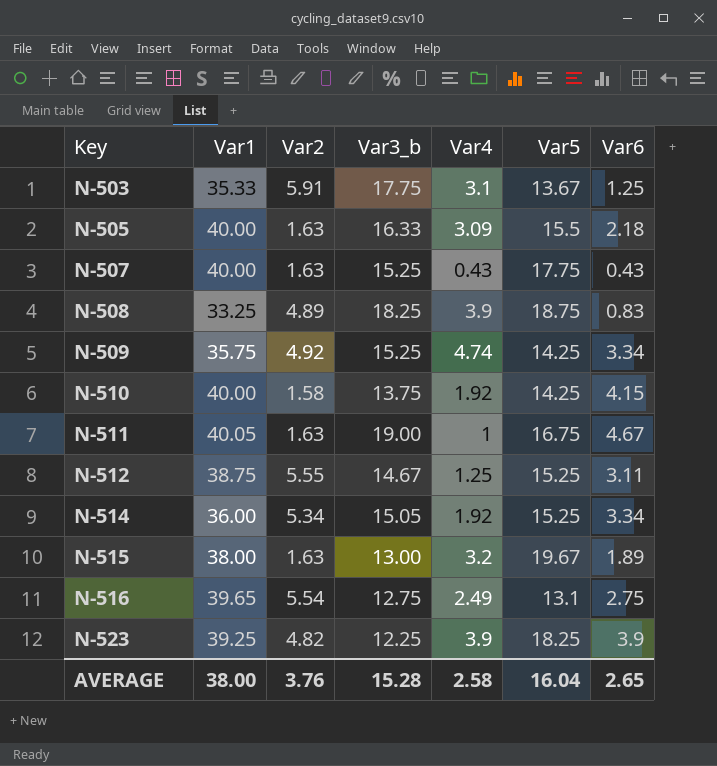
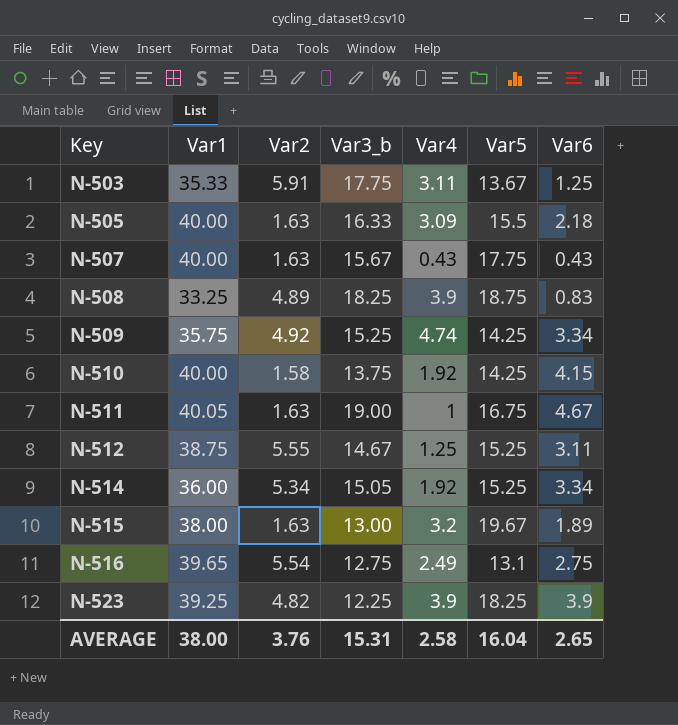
N-503 | Var4: 3.1 -> 3.11
N-507 | Var3_b: 15.25 -> 15.67
AVERAGE | Var3_b: 15.28 -> 15.31

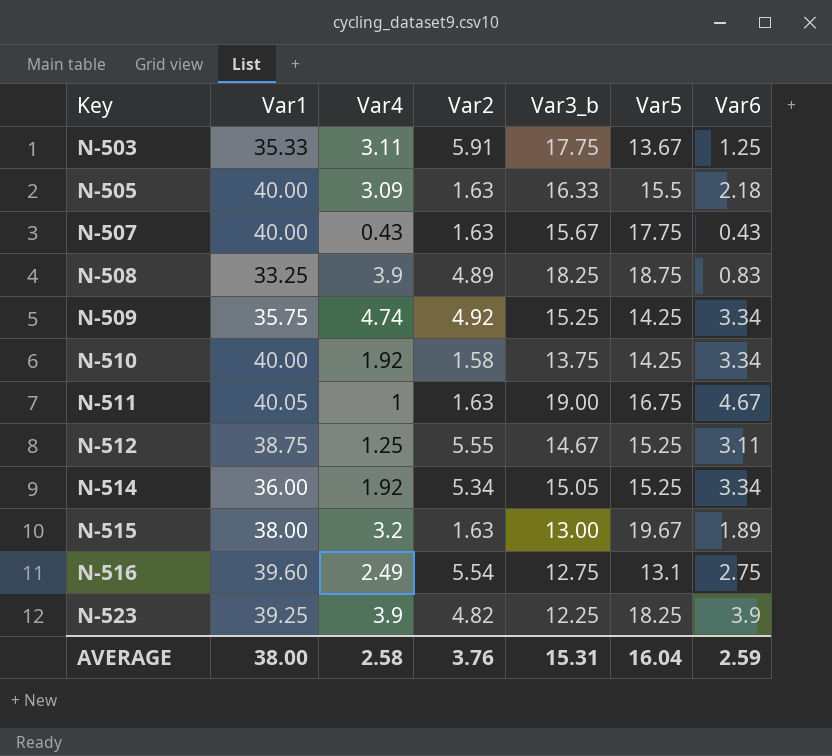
column Var4 | position: 5 -> 3
N-510 | Var6: 4.15 -> 3.34
N-516 | Var1: 39.65 -> 39.60
AVERAGE | Var6: 2.65 -> 2.59

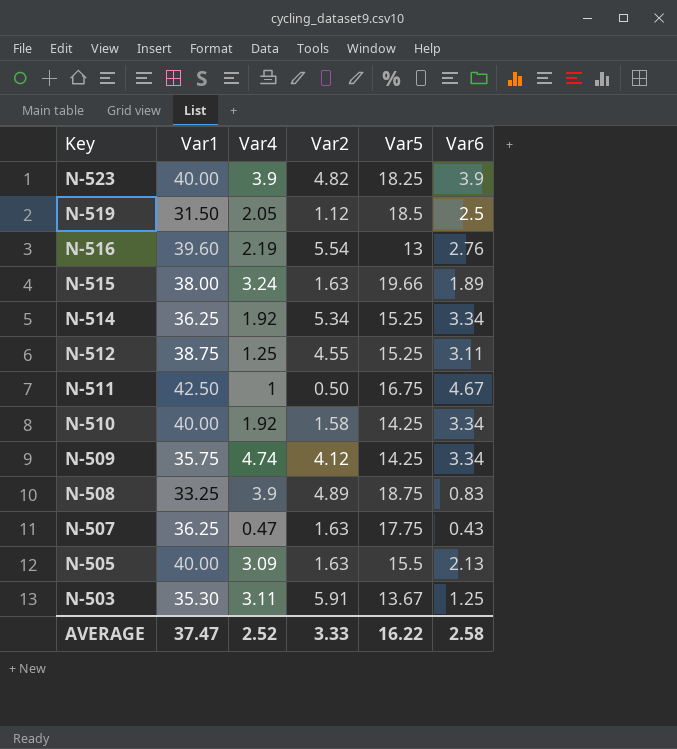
row order: Key ascending -> Key descending
column Var3_b | position: 5 -> none
N-523 | Var1: 39.25 -> 40.00
row N-519: none -> 31.50 | 2.05 | 1.12 | 18.5 | 2.5
N-516 | Var4: 2.49 -> 2.19
N-516 | Var5: 13.1 -> 13
N-516 | Var6: 2.75 -> 2.76
N-515 | Var4: 3.2 -> 3.24
N-515 | Var5: 19.67 -> 19.66
N-514 | Var1: 36.00 -> 36.25
N-512 | Var2: 5.55 -> 4.55
N-511 | Var1: 40.05 -> 42.50
N-511 | Var2: 1.63 -> 0.50
N-509 | Var2: 4.92 -> 4.12
N-507 | Var1: 40.00 -> 36.25
N-507 | Var4: 0.43 -> 0.47
N-505 | Var6: 2.18 -> 2.13
N-503 | Var1: 35.33 -> 35.30
AVERAGE | Var1: 38.00 -> 37.47
AVERAGE | Var4: 2.58 -> 2.52
AVERAGE | Var2: 3.76 -> 3.33
AVERAGE | Var5: 16.04 -> 16.22
AVERAGE | Var6: 2.59 -> 2.58

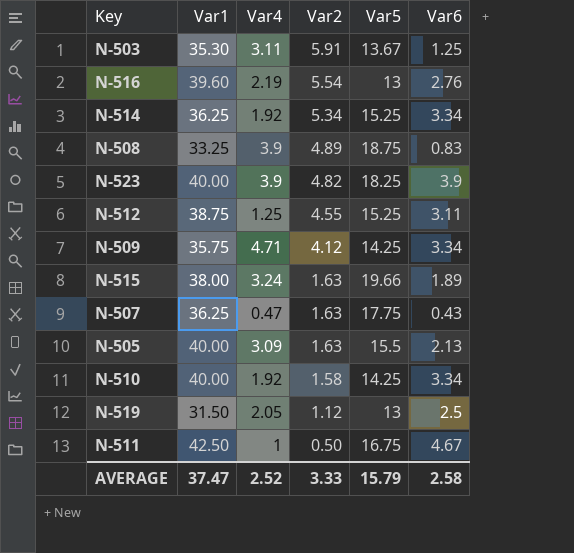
row order: Key descending -> Var2 descending
N-509 | Var4: 4.74 -> 4.71
N-519 | Var5: 18.5 -> 13
AVERAGE | Var5: 16.22 -> 15.79

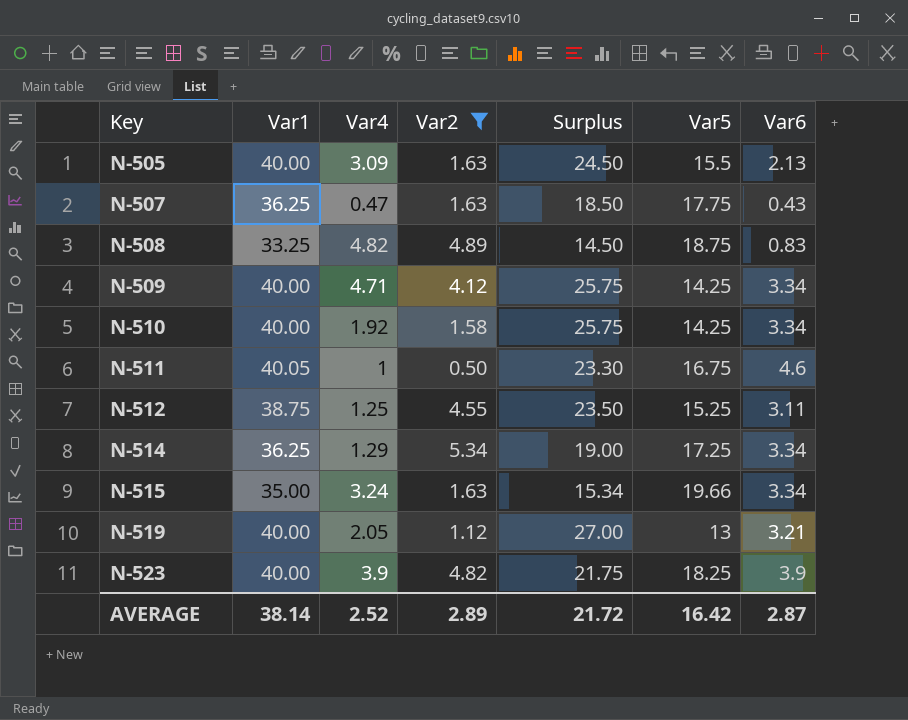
filter: none -> Var2 <= 5.34
row order: Var2 descending -> Key ascending
column Surplus | formula: none -> [Var1] - [Var5]
N-508 | Var4: 3.9 -> 4.82
N-509 | Var1: 35.75 -> 40.00
N-511 | Var1: 42.50 -> 40.05
N-511 | Var6: 4.67 -> 4.6
N-514 | Var4: 1.92 -> 1.29
N-514 | Var5: 15.25 -> 17.25
N-515 | Var1: 38.00 -> 35.00
N-515 | Var6: 1.89 -> 3.34
N-519 | Var1: 31.50 -> 40.00
N-519 | Var6: 2.5 -> 3.21
AVERAGE | Var1: 37.47 -> 38.14
AVERAGE | Var2: 3.33 -> 2.89
AVERAGE | Var5: 15.79 -> 16.42
AVERAGE | Var6: 2.58 -> 2.87

